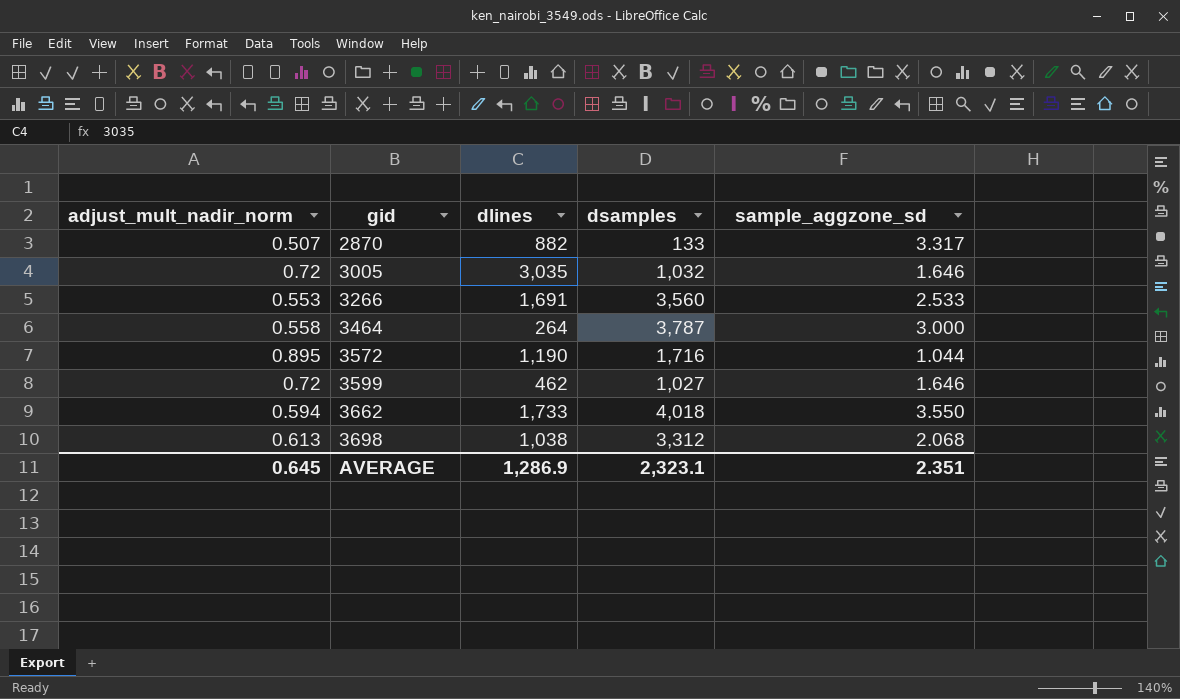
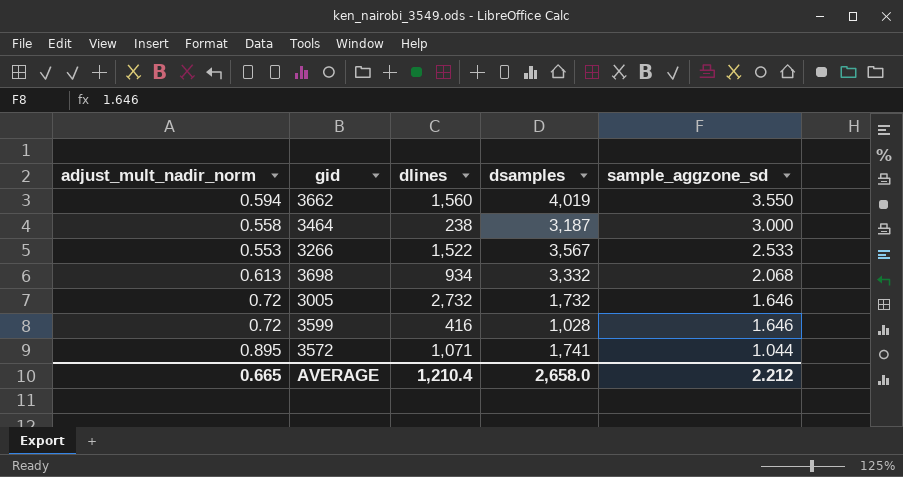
row order: gid ascending -> sample_aggzone_sd descending
row 2870: 0.507 | 882 | 133 | 3.317 -> none
3662 | dlines: 1,733 -> 1,560
3662 | dsamples: 4,018 -> 4,019
3464 | dlines: 264 -> 238
3464 | dsamples: 3,787 -> 3,187
3266 | dlines: 1,691 -> 1,522
3266 | dsamples: 3,560 -> 3,567
3698 | dlines: 1,038 -> 934
3698 | dsamples: 3,312 -> 3,332
3005 | dlines: 3,035 -> 2,732
3005 | dsamples: 1,032 -> 1,732
3599 | dlines: 462 -> 416
3599 | dsamples: 1,027 -> 1,028
3572 | dlines: 1,190 -> 1,071
3572 | dsamples: 1,716 -> 1,741
AVERAGE | adjust_mult_nadir_norm: 0.645 -> 0.665
AVERAGE | dlines: 1,286.9 -> 1,210.4
AVERAGE | dsamples: 2,323.1 -> 2,658.0
AVERAGE | sample_aggzone_sd: 2.351 -> 2.212

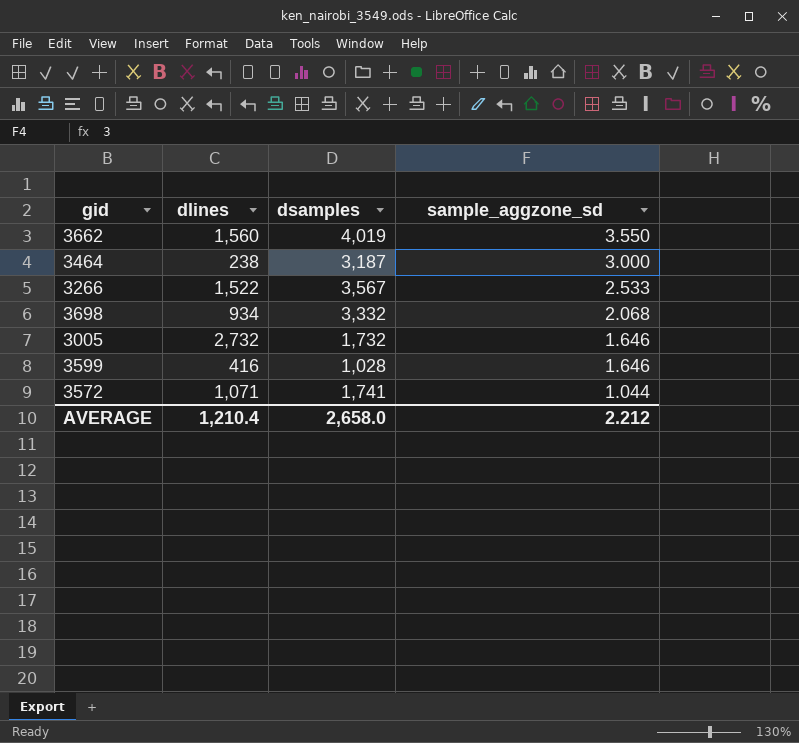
column adjust_mult_nadir_norm | position: 1 -> none

